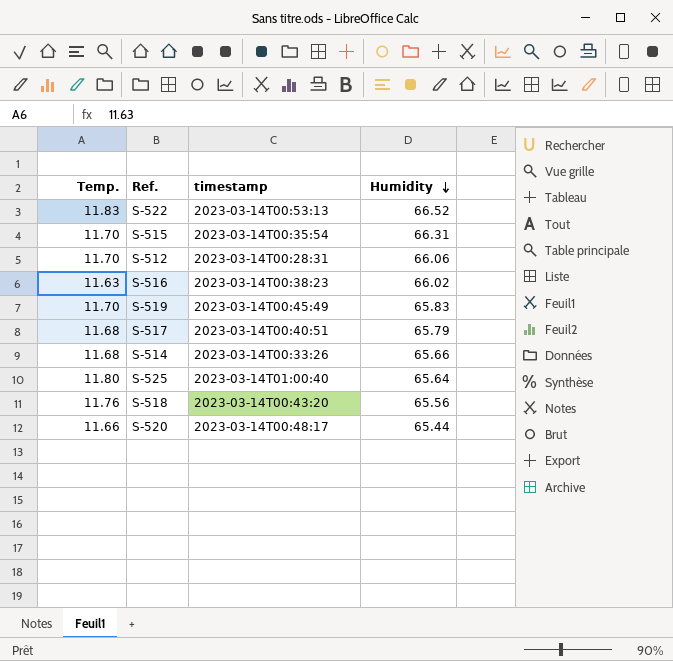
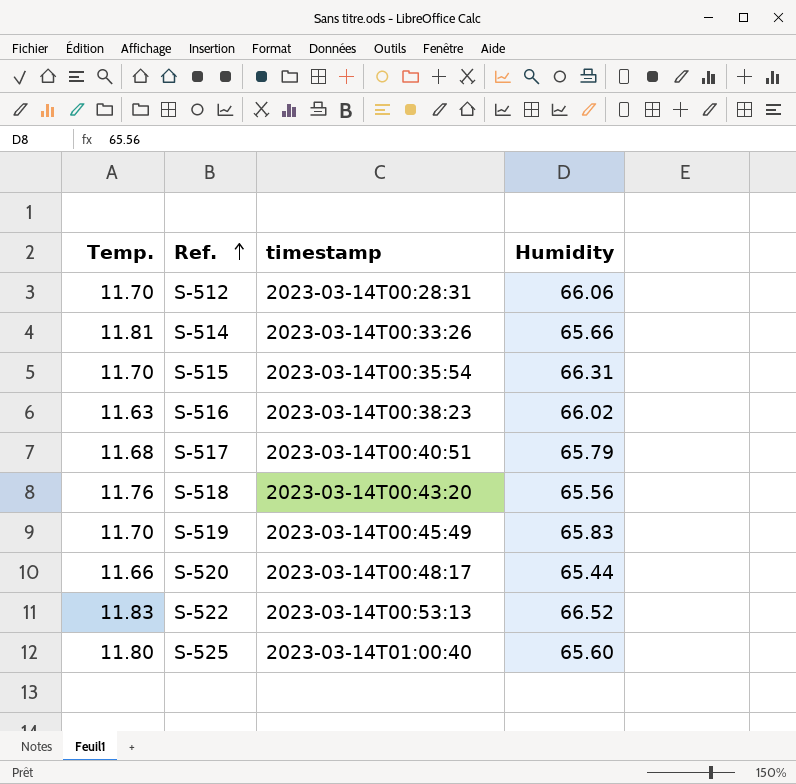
row order: Humidity descending -> Ref. ascending
S-514 | Temp.: 11.68 -> 11.81
S-525 | Humidity: 65.64 -> 65.60

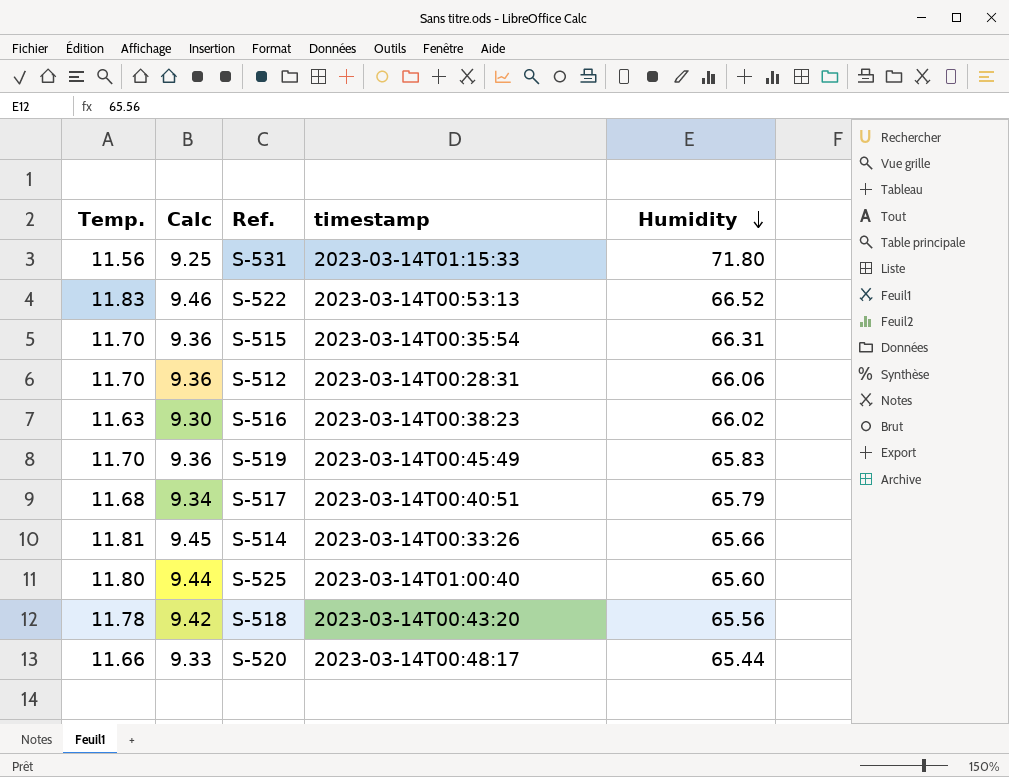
row order: Ref. ascending -> Humidity descending
column Calc | formula: none -> [Temp.] * 0.8
row S-531: none -> 11.56 | 9.25 | 2023-03-14T01:15:33 | 71.80
S-518 | Temp.: 11.76 -> 11.78

